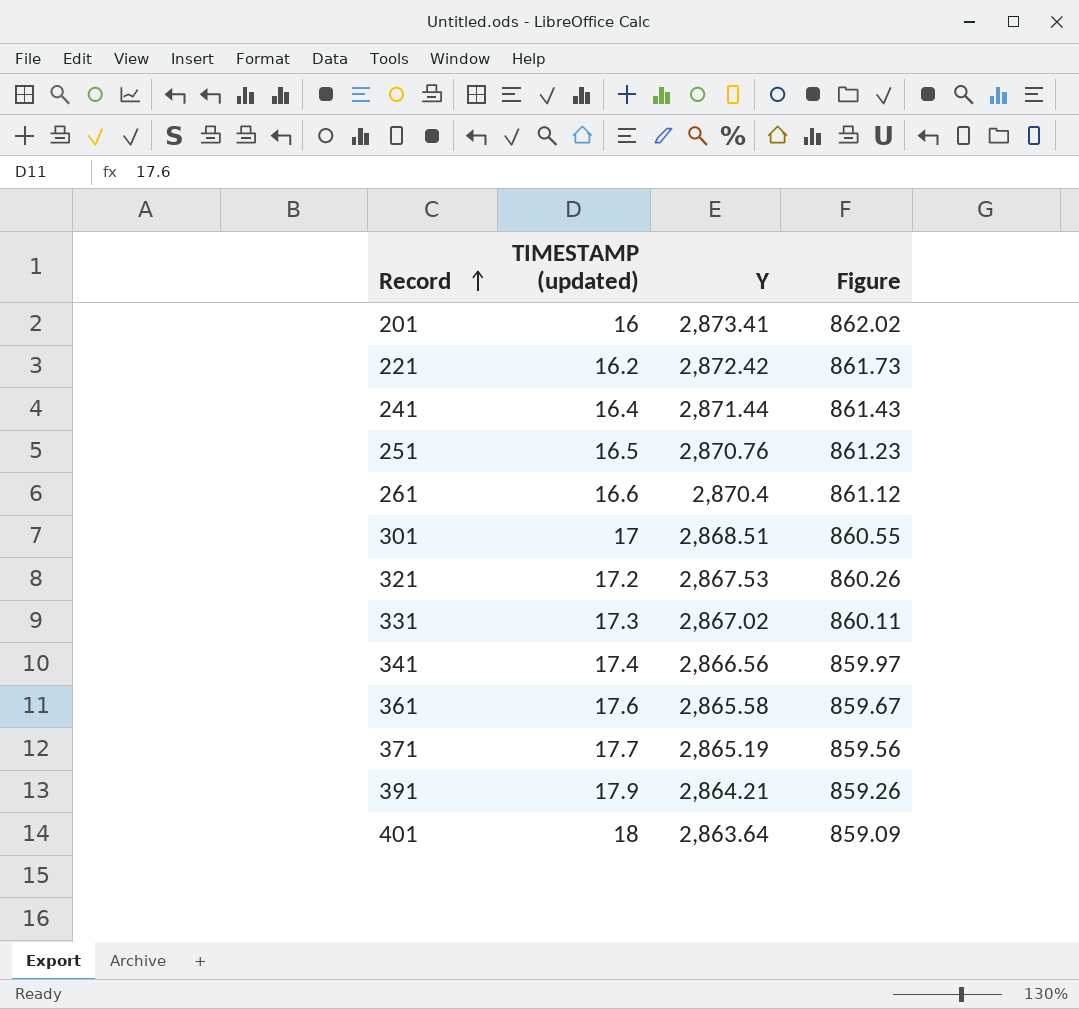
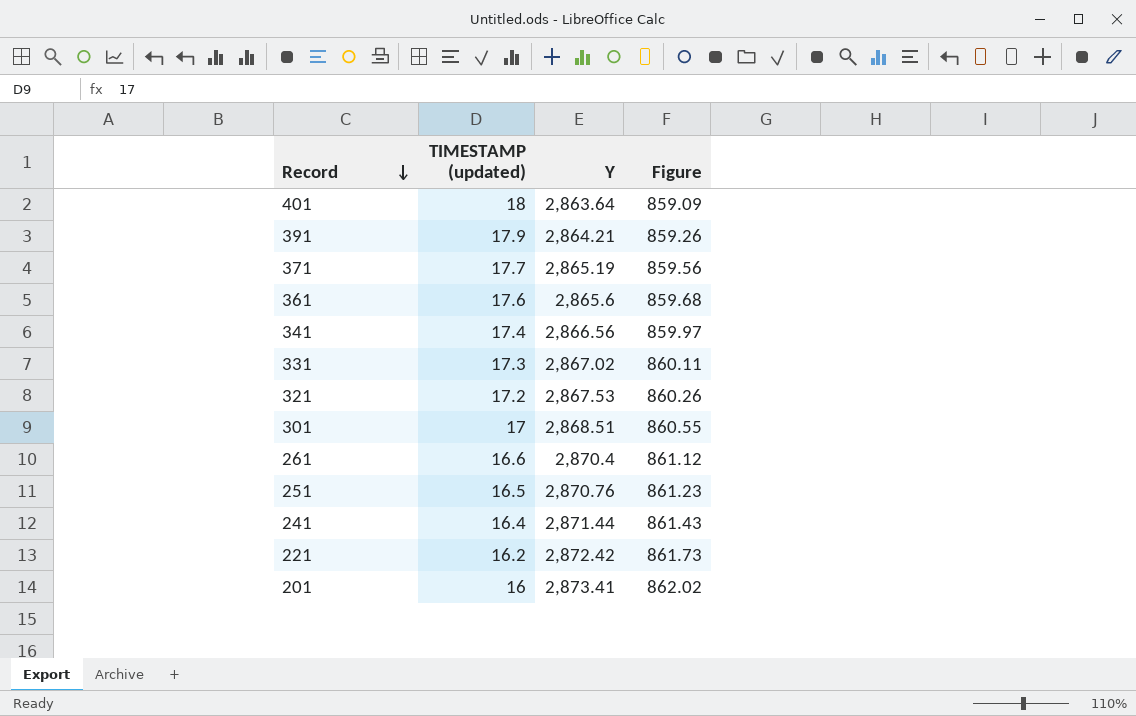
row order: Record ascending -> Record descending
361 | Y: 2,865.58 -> 2,865.6
361 | Figure: 859.67 -> 859.68

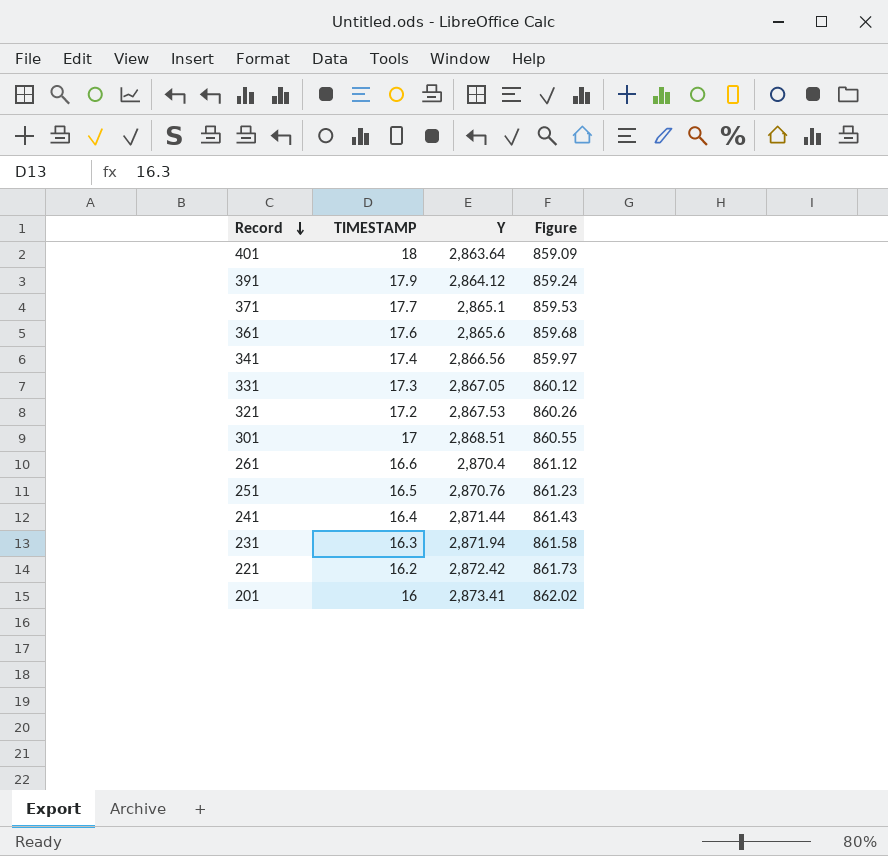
column name: TIMESTAMP (updated) -> TIMESTAMP
391 | Y: 2,864.21 -> 2,864.12
391 | Figure: 859.26 -> 859.24
371 | Y: 2,865.19 -> 2,865.1
371 | Figure: 859.56 -> 859.53
331 | Y: 2,867.02 -> 2,867.05
331 | Figure: 860.11 -> 860.12
row 231: none -> 16.3 | 2,871.94 | 861.58

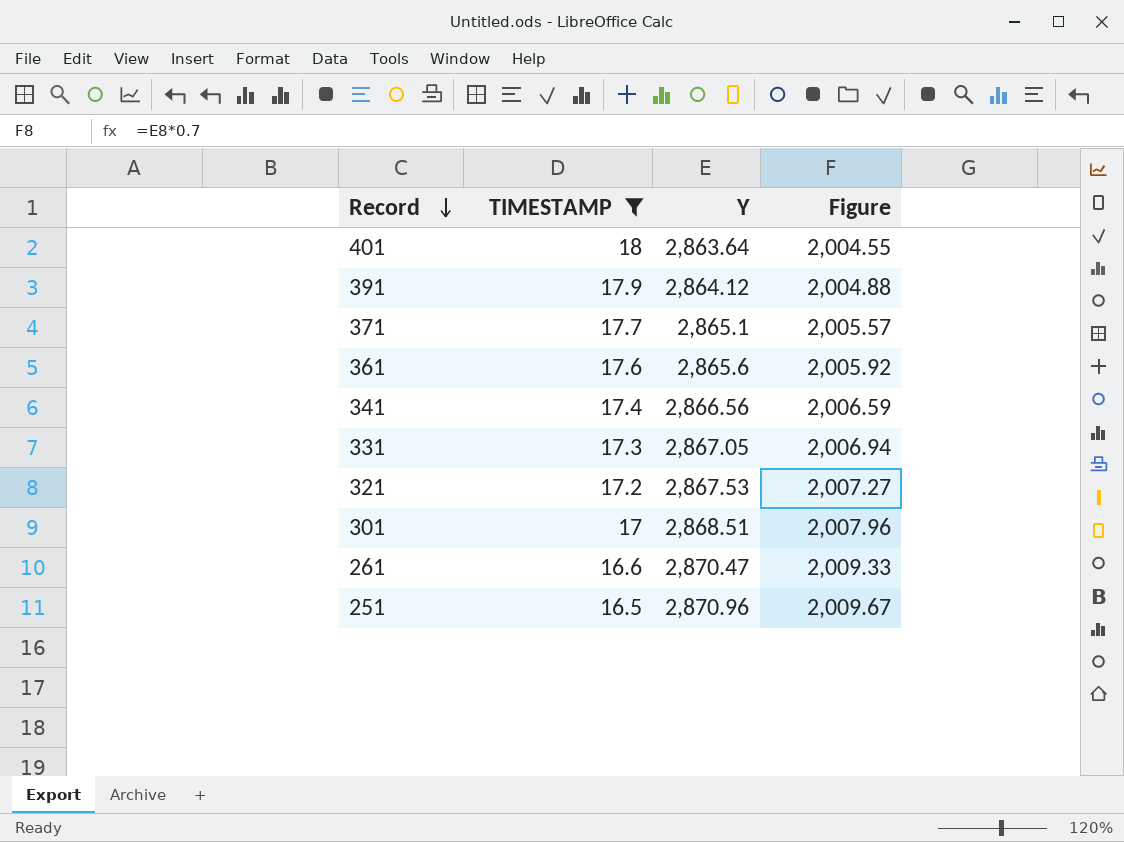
filter: none -> TIMESTAMP >= 16.5
column Figure | formula: [Y] * 0.3 -> [Y] * 0.7
261 | Y: 2,870.4 -> 2,870.47
251 | Y: 2,870.76 -> 2,870.96

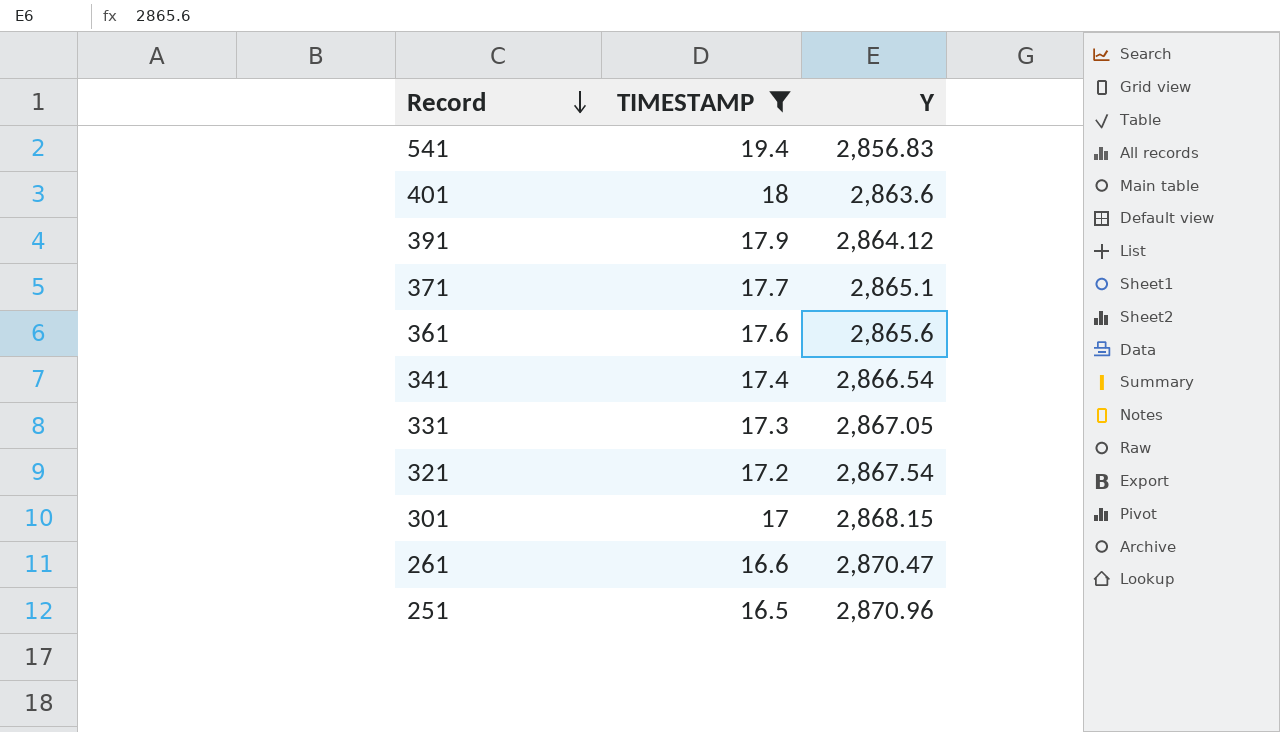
column Figure | formula: [Y] * 0.7 -> none
row 541: none -> 19.4 | 2,856.83
401 | Y: 2,863.64 -> 2,863.6
341 | Y: 2,866.56 -> 2,866.54
321 | Y: 2,867.53 -> 2,867.54
301 | Y: 2,868.51 -> 2,868.15

